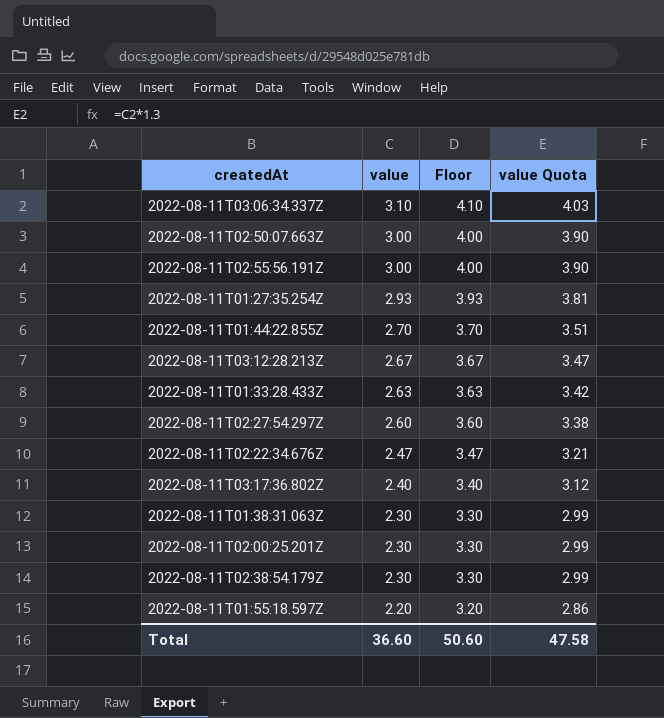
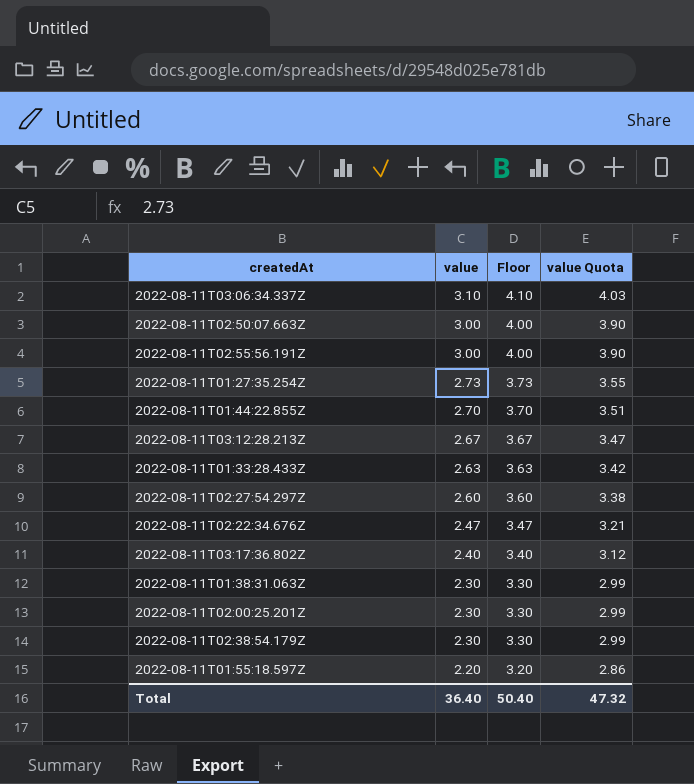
2022-08-11T01:27:35.254Z | value: 2.93 -> 2.73
2022-08-11T01:27:35.254Z | Floor: 3.93 -> 3.73
2022-08-11T01:27:35.254Z | value Quota: 3.81 -> 3.55
Total | value: 36.60 -> 36.40
Total | Floor: 50.60 -> 50.40
Total | value Quota: 47.58 -> 47.32

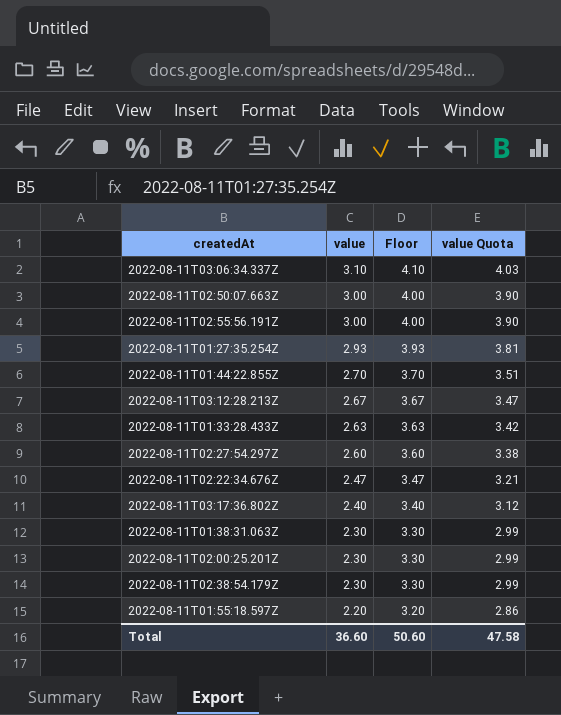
2022-08-11T01:27:35.254Z | value: 2.73 -> 2.93
2022-08-11T01:27:35.254Z | Floor: 3.73 -> 3.93
2022-08-11T01:27:35.254Z | value Quota: 3.55 -> 3.81
Total | value: 36.40 -> 36.60
Total | Floor: 50.40 -> 50.60
Total | value Quota: 47.32 -> 47.58

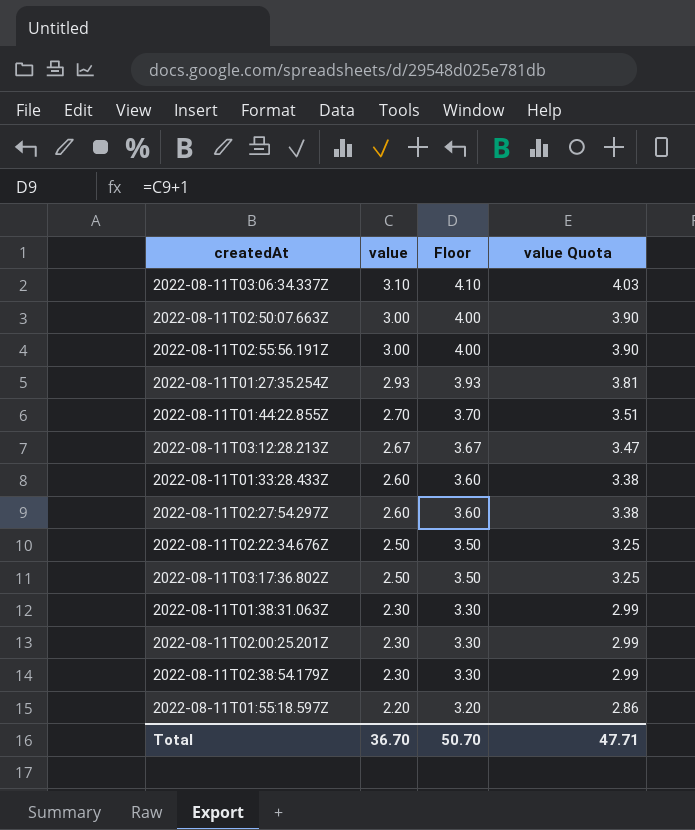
2022-08-11T01:33:28.433Z | value: 2.63 -> 2.60
2022-08-11T01:33:28.433Z | Floor: 3.63 -> 3.60
2022-08-11T01:33:28.433Z | value Quota: 3.42 -> 3.38
2022-08-11T02:22:34.676Z | value: 2.47 -> 2.50
2022-08-11T02:22:34.676Z | Floor: 3.47 -> 3.50
2022-08-11T02:22:34.676Z | value Quota: 3.21 -> 3.25
2022-08-11T03:17:36.802Z | value: 2.40 -> 2.50
2022-08-11T03:17:36.802Z | Floor: 3.40 -> 3.50
2022-08-11T03:17:36.802Z | value Quota: 3.12 -> 3.25
Total | value: 36.60 -> 36.70
Total | Floor: 50.60 -> 50.70
Total | value Quota: 47.58 -> 47.71

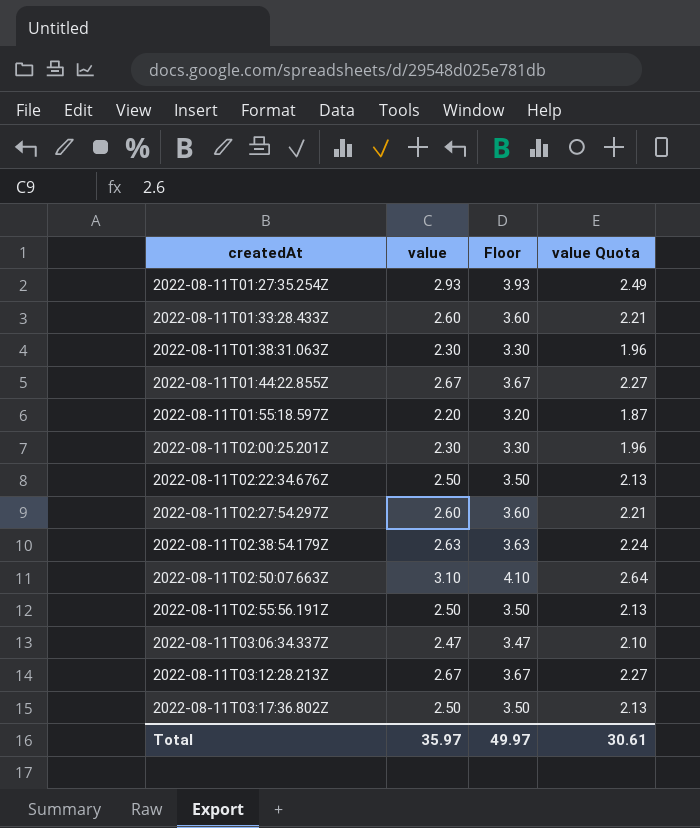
row order: value descending -> createdAt ascending
column value Quota | formula: [value] * 1.3 -> [value] * 0.85
2022-08-11T01:44:22.855Z | value: 2.70 -> 2.67
2022-08-11T01:44:22.855Z | Floor: 3.70 -> 3.67
2022-08-11T02:38:54.179Z | value: 2.30 -> 2.63
2022-08-11T02:38:54.179Z | Floor: 3.30 -> 3.63
2022-08-11T02:50:07.663Z | value: 3.00 -> 3.10
2022-08-11T02:50:07.663Z | Floor: 4.00 -> 4.10
2022-08-11T02:55:56.191Z | value: 3.00 -> 2.50
2022-08-11T02:55:56.191Z | Floor: 4.00 -> 3.50
2022-08-11T03:06:34.337Z | value: 3.10 -> 2.47
2022-08-11T03:06:34.337Z | Floor: 4.10 -> 3.47
Total | value: 36.70 -> 35.97
Total | Floor: 50.70 -> 49.97
Total | value Quota: 47.71 -> 30.61

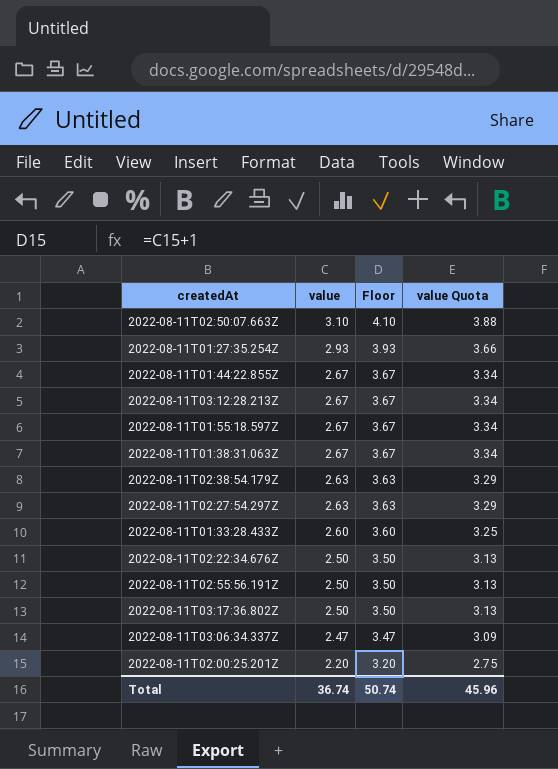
row order: createdAt ascending -> value descending
column value Quota | formula: [value] * 0.85 -> [value] * 1.25
2022-08-11T01:55:18.597Z | value: 2.20 -> 2.67
2022-08-11T01:55:18.597Z | Floor: 3.20 -> 3.67
2022-08-11T01:38:31.063Z | value: 2.30 -> 2.67
2022-08-11T01:38:31.063Z | Floor: 3.30 -> 3.67
2022-08-11T02:27:54.297Z | value: 2.60 -> 2.63
2022-08-11T02:27:54.297Z | Floor: 3.60 -> 3.63
2022-08-11T02:00:25.201Z | value: 2.30 -> 2.20
2022-08-11T02:00:25.201Z | Floor: 3.30 -> 3.20
Total | value: 35.97 -> 36.74
Total | Floor: 49.97 -> 50.74
Total | value Quota: 30.61 -> 45.96

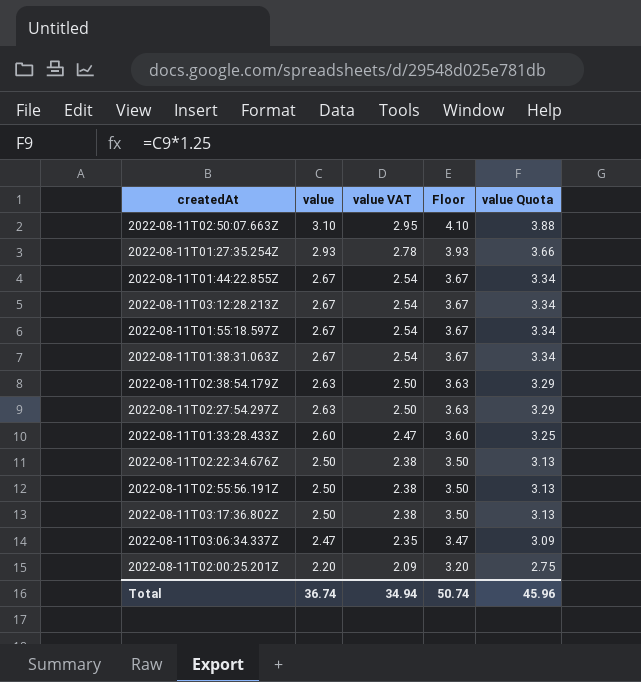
column value VAT | formula: none -> [value] * 0.95

